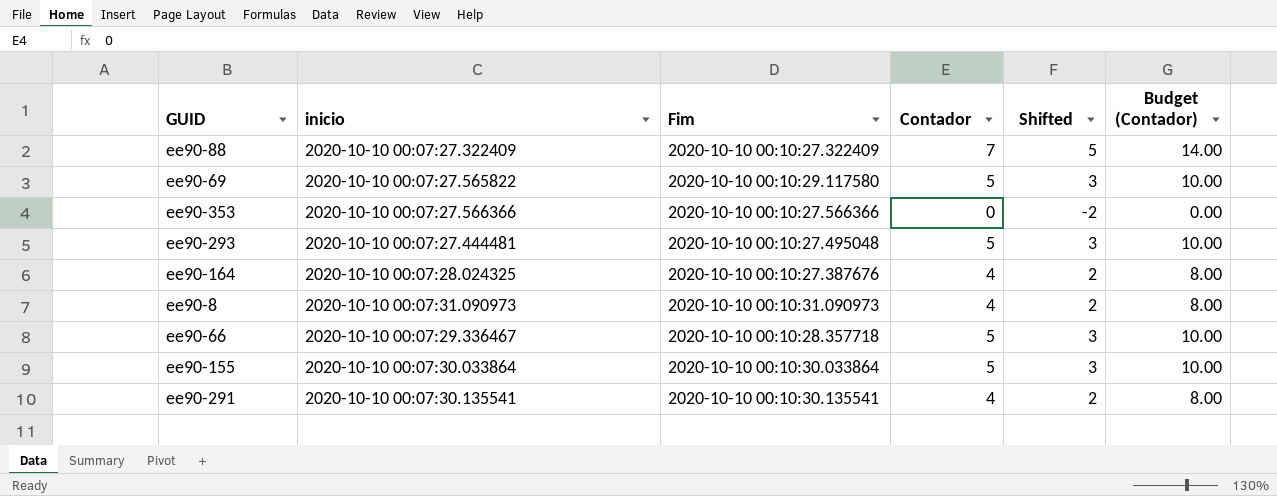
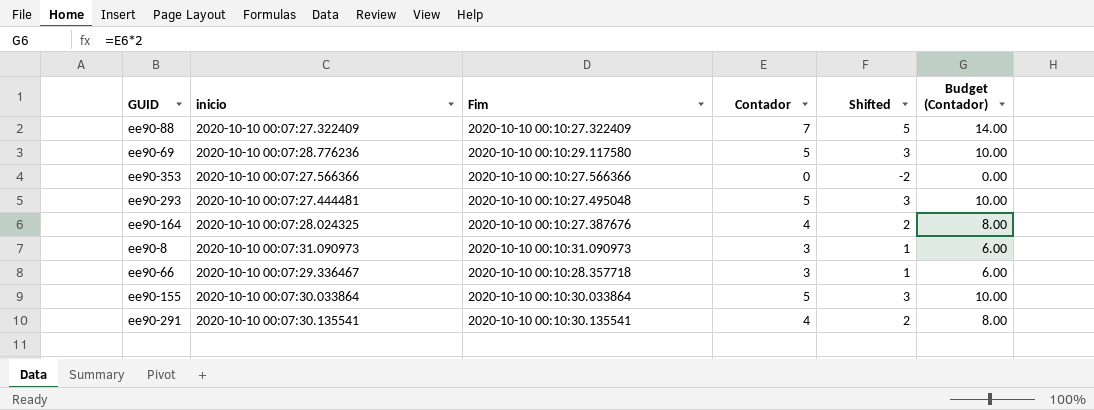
ee90-69 | inicio: 2020-10-10 00:07:27.565822 -> 2020-10-10 00:07:28.776236
ee90-8 | Contador: 4 -> 3
ee90-8 | Shifted: 2 -> 1
ee90-8 | Budget (Contador): 8.00 -> 6.00
ee90-66 | Contador: 5 -> 3
ee90-66 | Shifted: 3 -> 1
ee90-66 | Budget (Contador): 10.00 -> 6.00

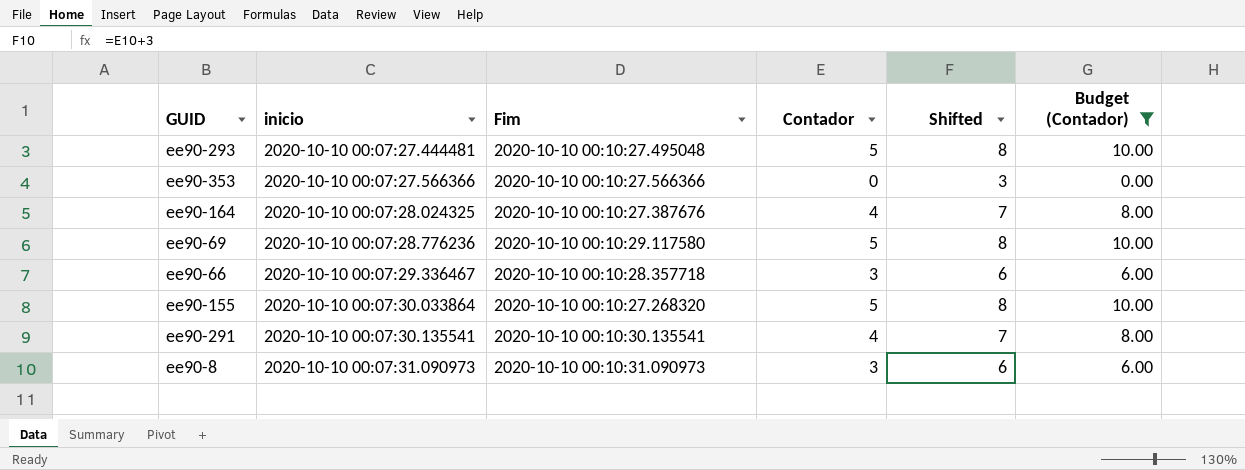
filter: none -> Budget (Contador) != 14.00
row order: none -> inicio ascending
column Shifted | formula: [Contador] - 2 -> [Contador] + 3
ee90-155 | Fim: 2020-10-10 00:10:30.033864 -> 2020-10-10 00:10:27.268320

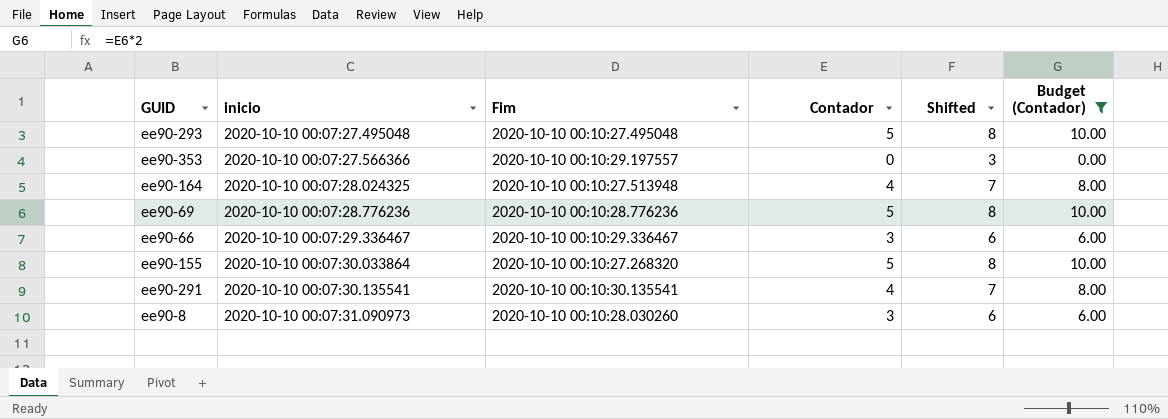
ee90-293 | inicio: 2020-10-10 00:07:27.444481 -> 2020-10-10 00:07:27.495048
ee90-353 | Fim: 2020-10-10 00:10:27.566366 -> 2020-10-10 00:10:29.197557
ee90-164 | Fim: 2020-10-10 00:10:27.387676 -> 2020-10-10 00:10:27.513948
ee90-69 | Fim: 2020-10-10 00:10:29.117580 -> 2020-10-10 00:10:28.776236
ee90-66 | Fim: 2020-10-10 00:10:28.357718 -> 2020-10-10 00:10:29.336467
ee90-8 | Fim: 2020-10-10 00:10:31.090973 -> 2020-10-10 00:10:28.030260

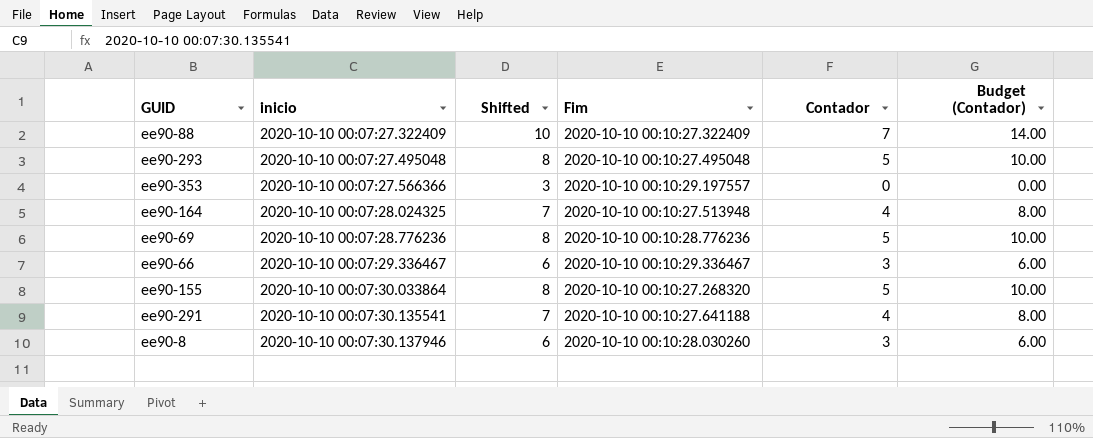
filter: Budget (Contador) != 14.00 -> none
column Shifted | position: 5 -> 3
ee90-291 | Fim: 2020-10-10 00:10:30.135541 -> 2020-10-10 00:10:27.641188
ee90-8 | inicio: 2020-10-10 00:07:31.090973 -> 2020-10-10 00:07:30.137946

